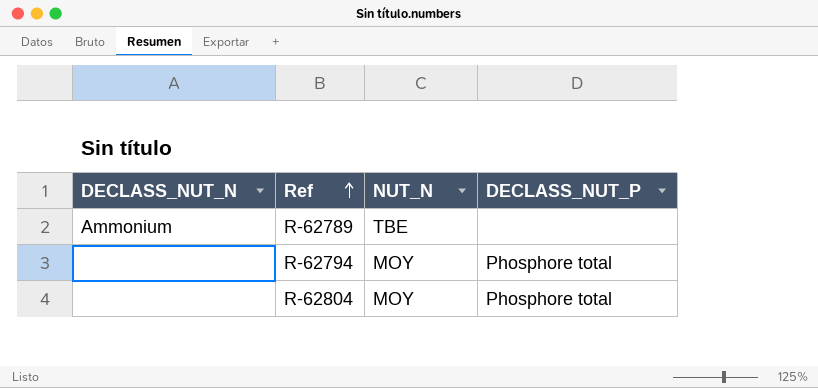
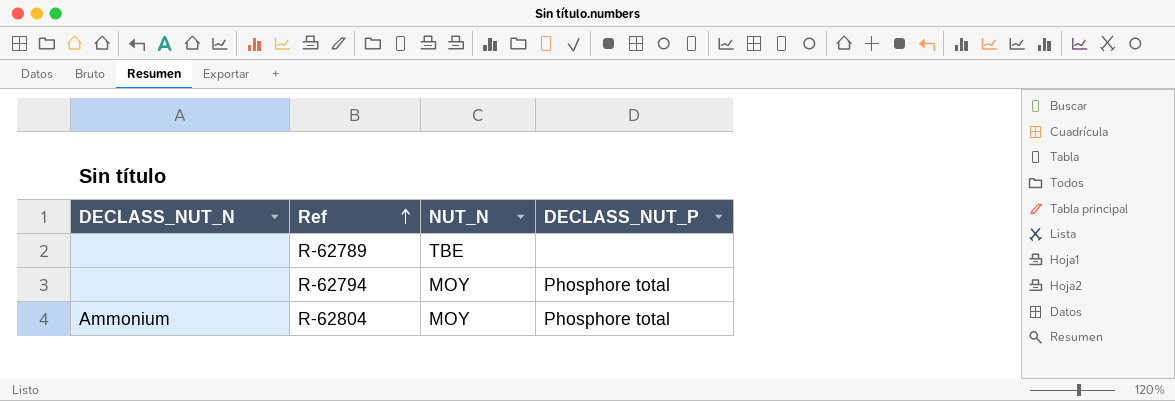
R-62789 | DECLASS_NUT_N: Ammonium -> none
R-62804 | DECLASS_NUT_N: none -> Ammonium

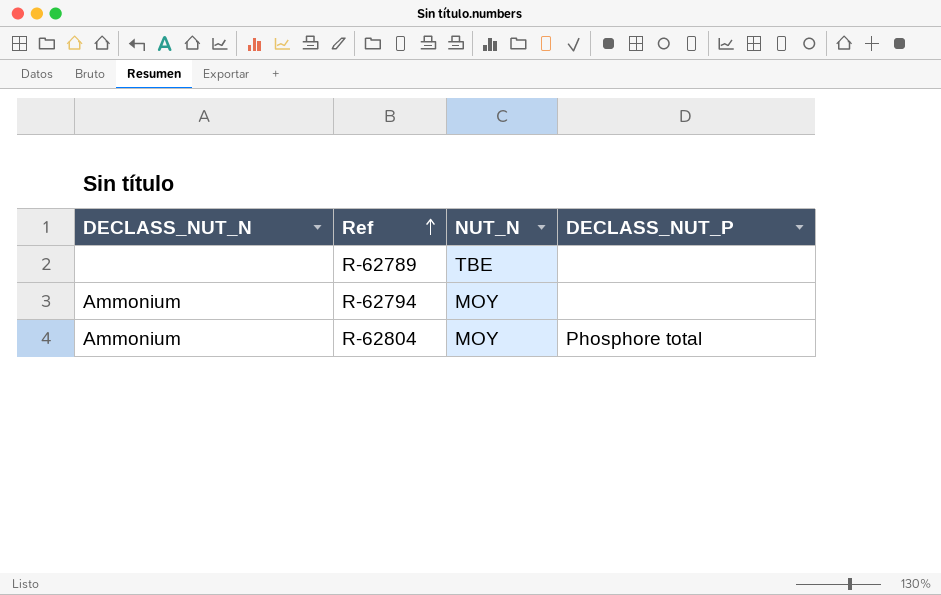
R-62794 | DECLASS_NUT_N: none -> Ammonium
R-62794 | DECLASS_NUT_P: Phosphore total -> none

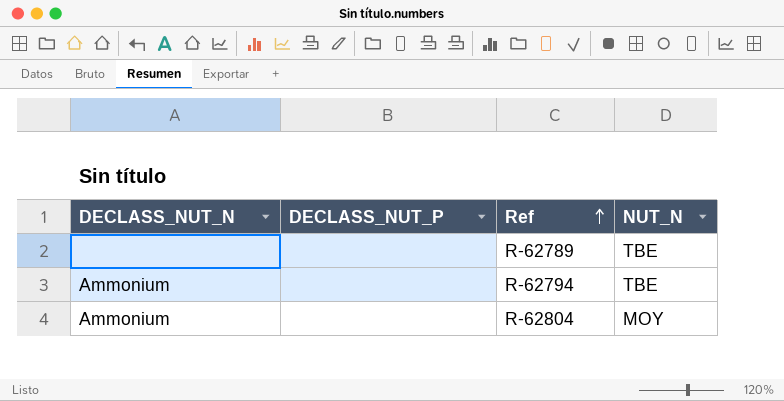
column DECLASS_NUT_P | position: 4 -> 2
R-62794 | NUT_N: MOY -> TBE
R-62804 | DECLASS_NUT_P: Phosphore total -> none

